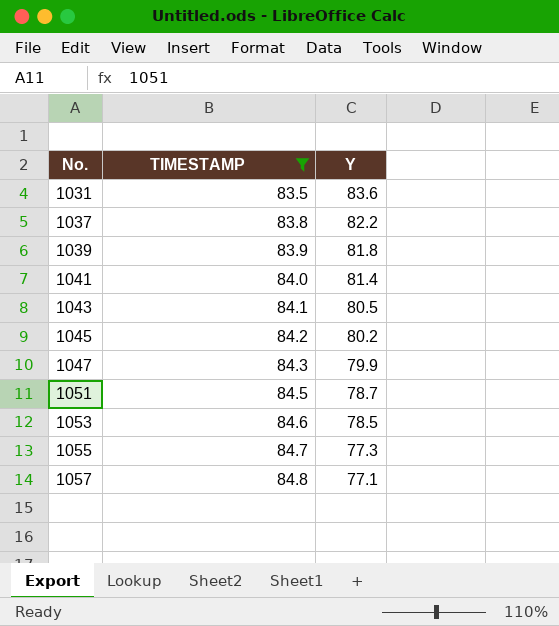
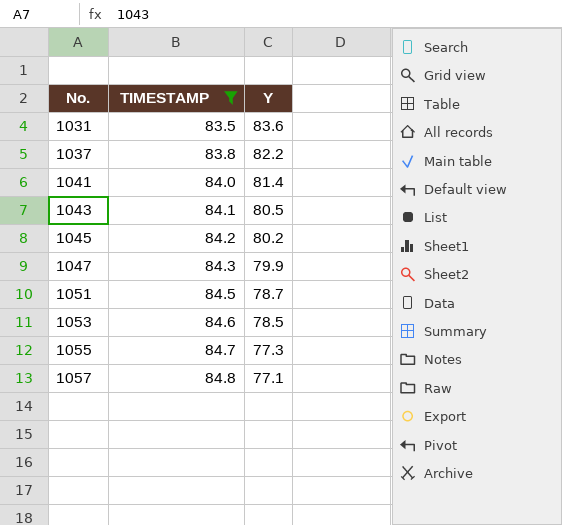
row 1039: 83.9 | 81.8 -> none

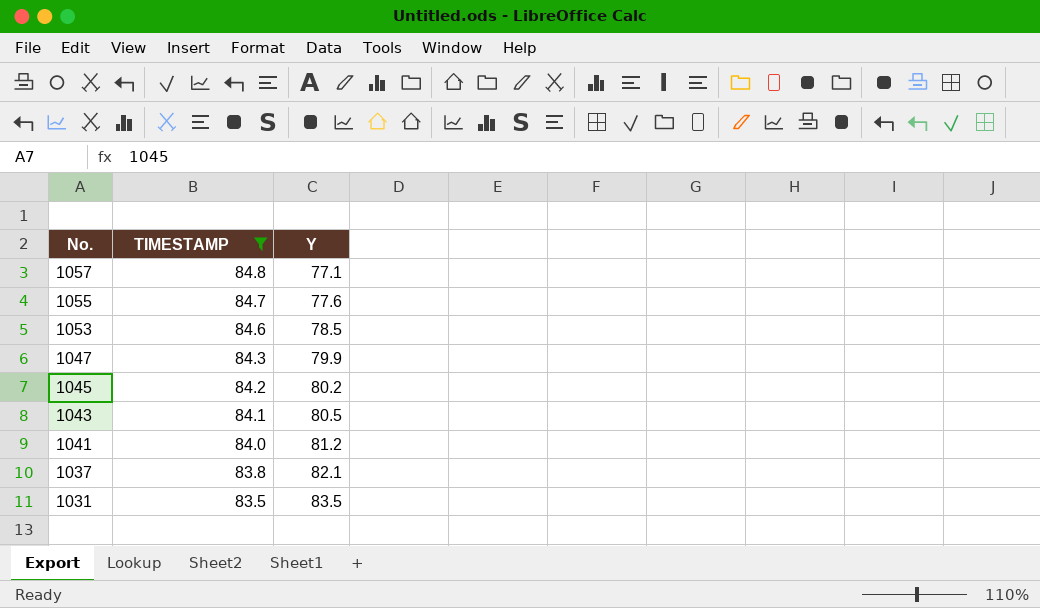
row order: No. ascending -> No. descending
row 1051: 84.5 | 78.7 -> none
1055 | Y: 77.3 -> 77.6
1041 | Y: 81.4 -> 81.2
1037 | Y: 82.2 -> 82.1
1031 | Y: 83.6 -> 83.5

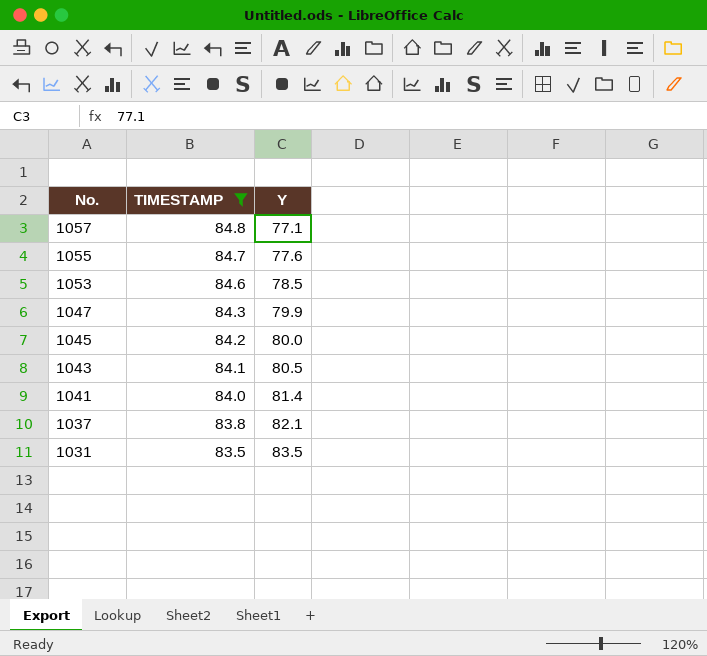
1045 | Y: 80.2 -> 80.0
1041 | Y: 81.2 -> 81.4

